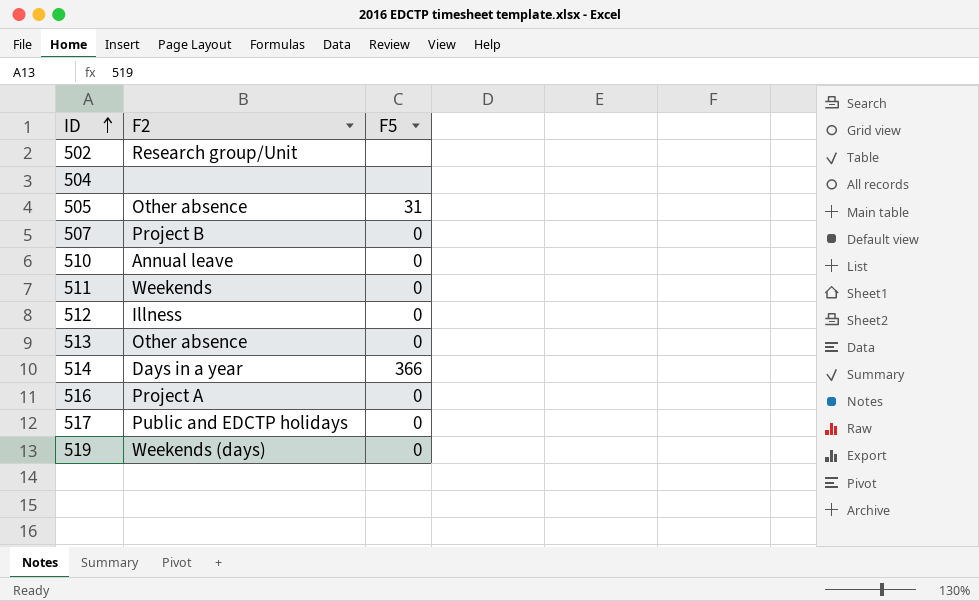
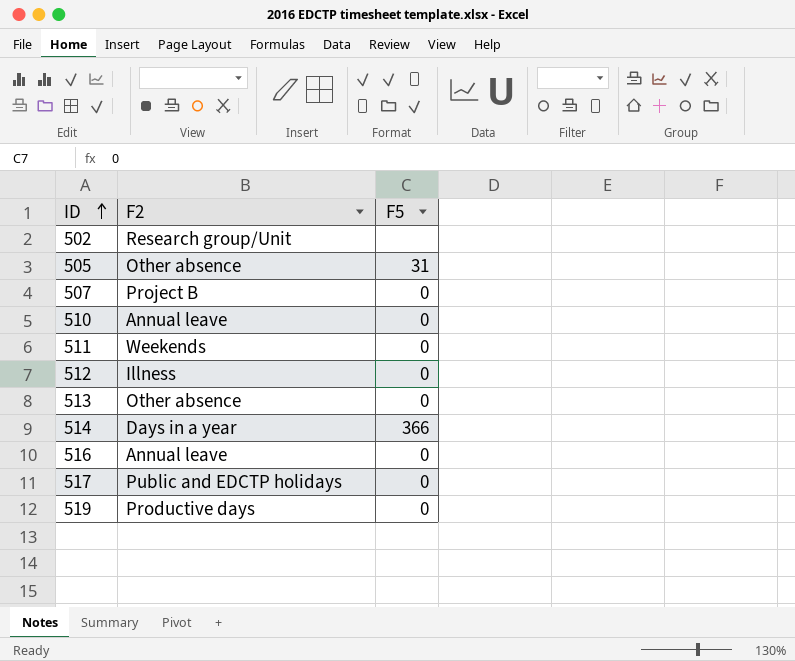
row 504: none | none -> none
516 | F2: Project A -> Annual leave
519 | F2: Weekends (days) -> Productive days

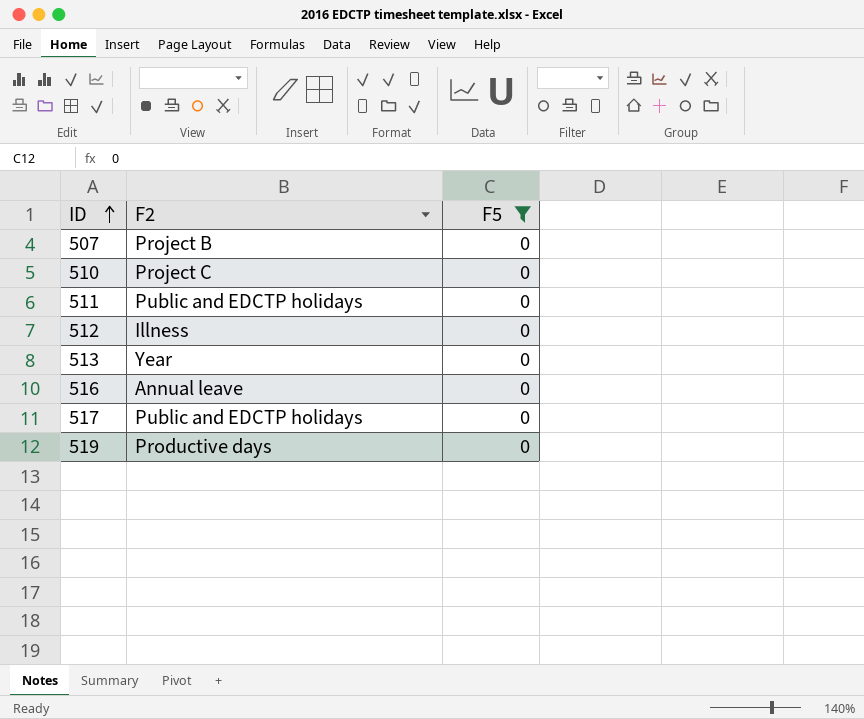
filter: none -> F5 = 0
510 | F2: Annual leave -> Project C
511 | F2: Weekends -> Public and EDCTP holidays
513 | F2: Other absence -> Year

